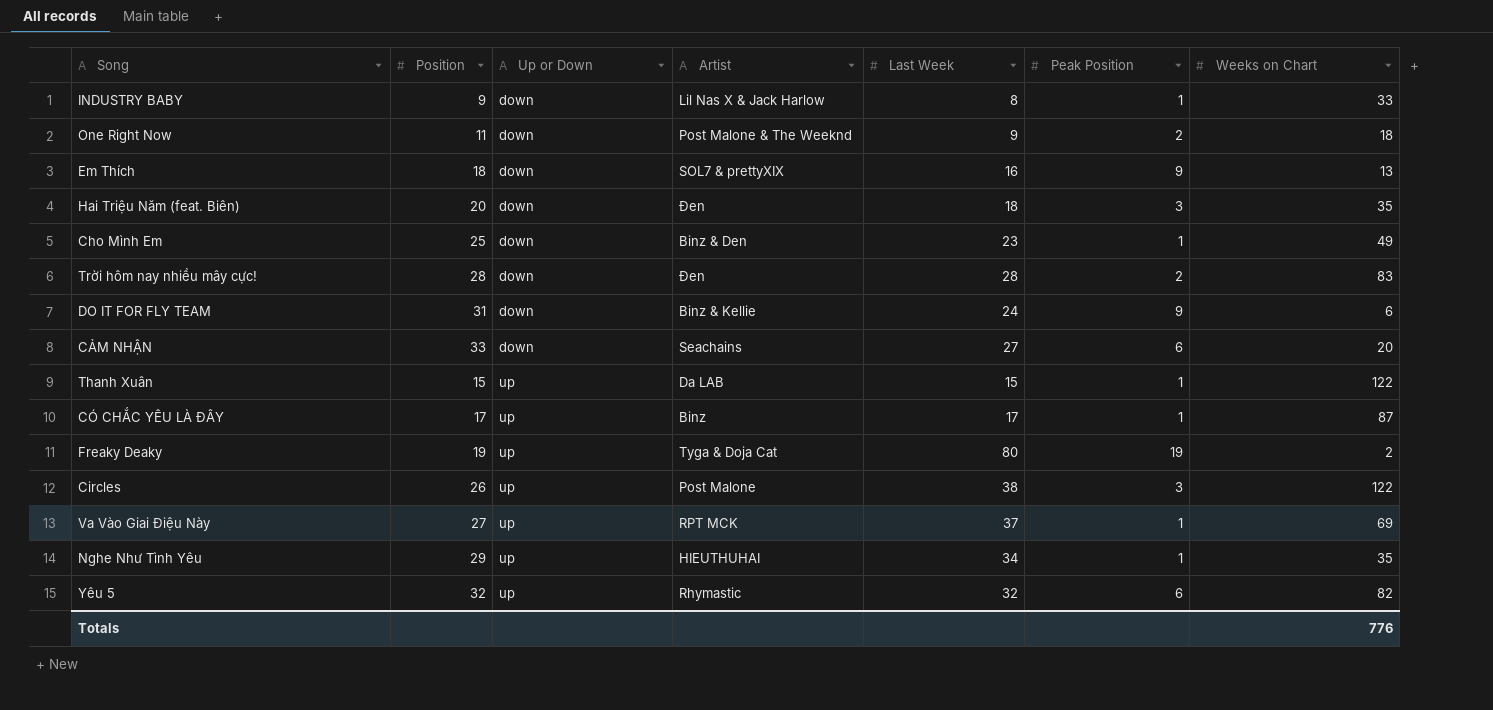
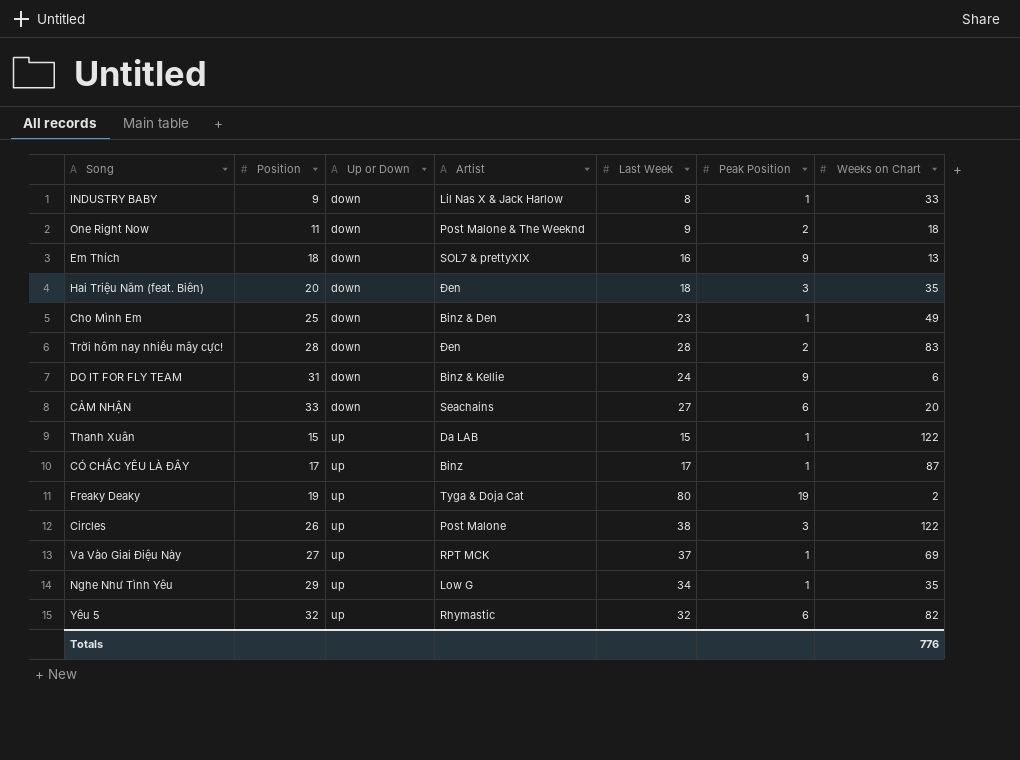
Nghe Như Tình Yêu | Artist: HIEUTHUHAI -> Low G

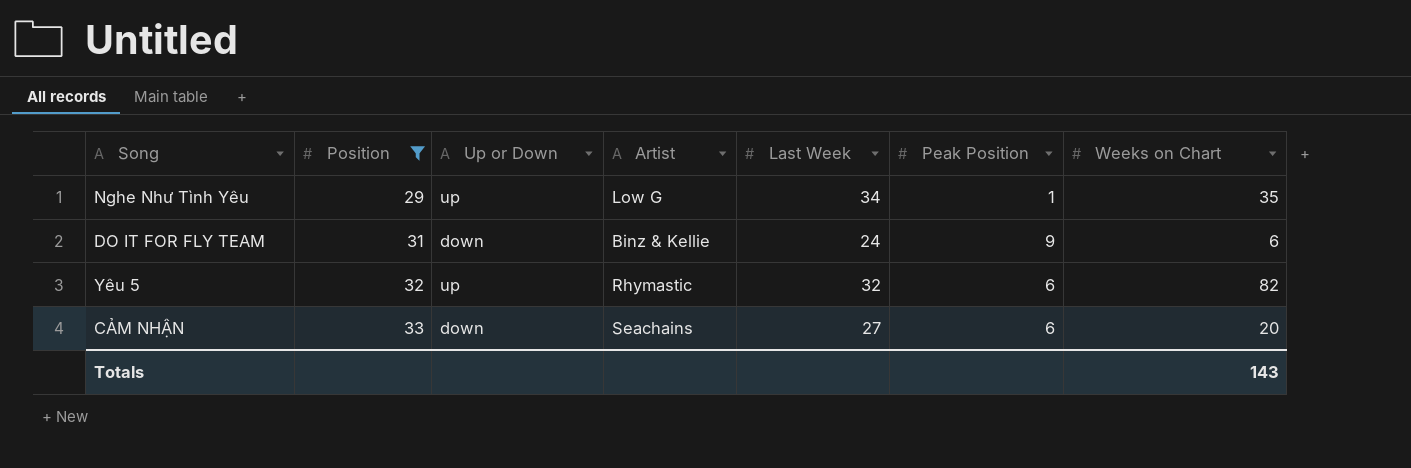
filter: none -> Position >= 29
row order: Up or Down ascending -> Position ascending
Totals | Weeks on Chart: 776 -> 143

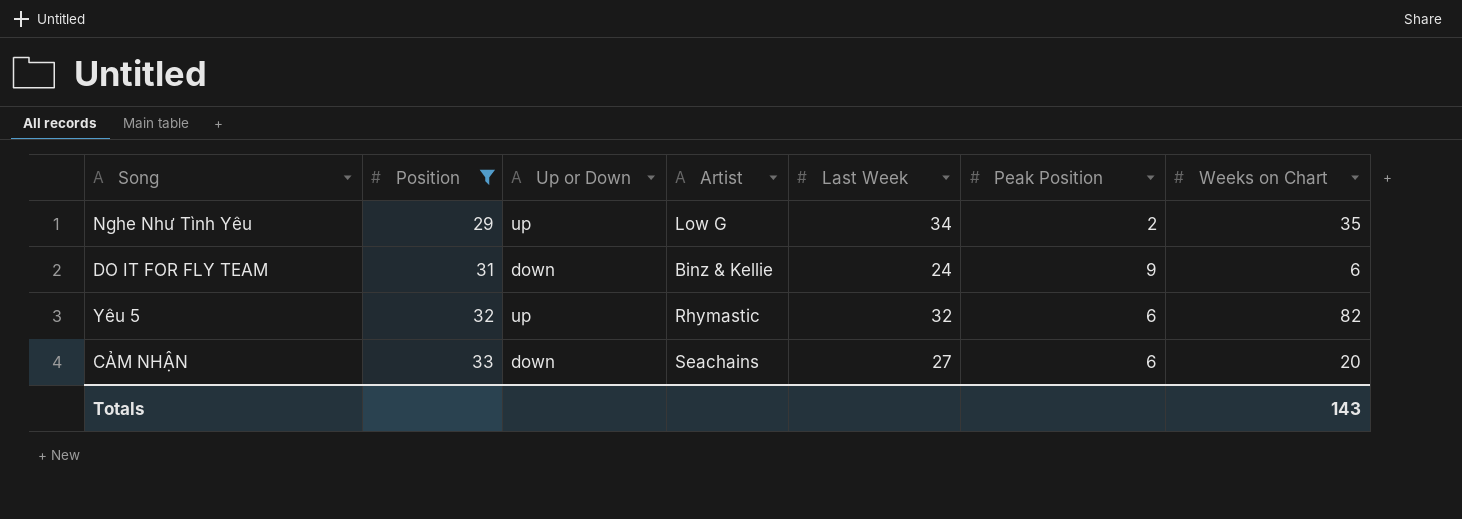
Nghe Như Tình Yêu | Peak Position: 1 -> 2

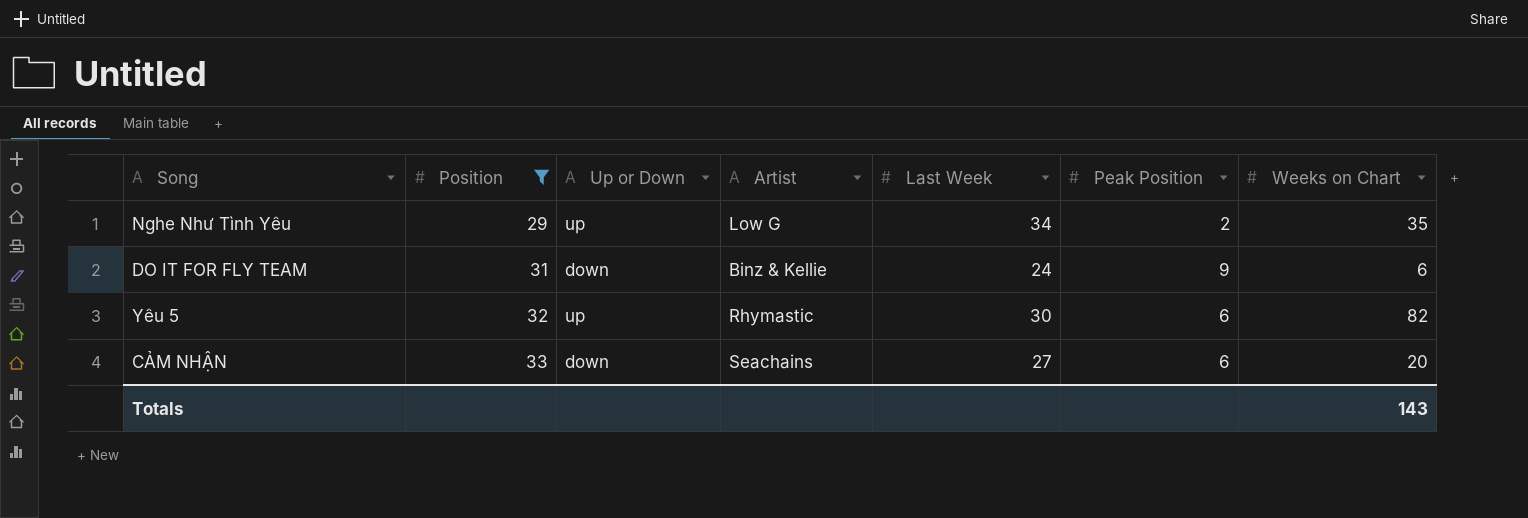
Yêu 5 | Last Week: 32 -> 30

